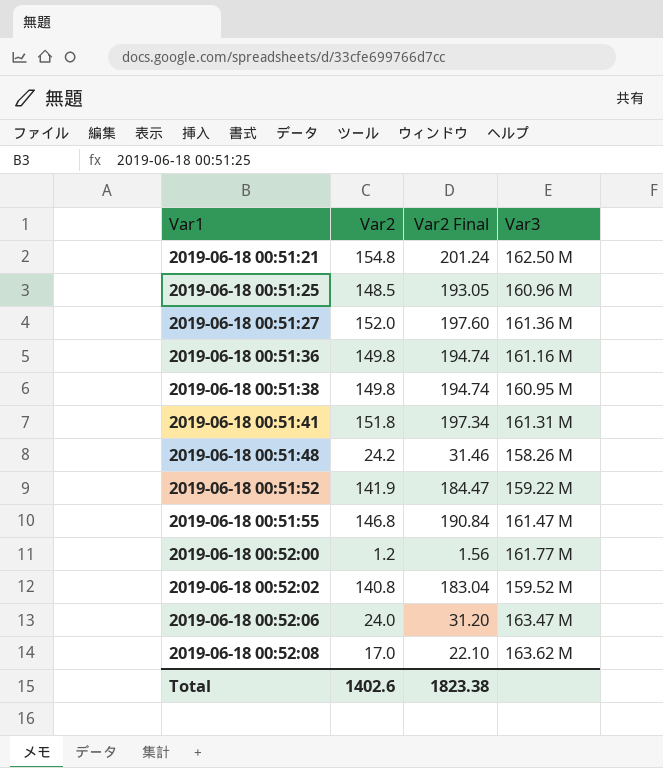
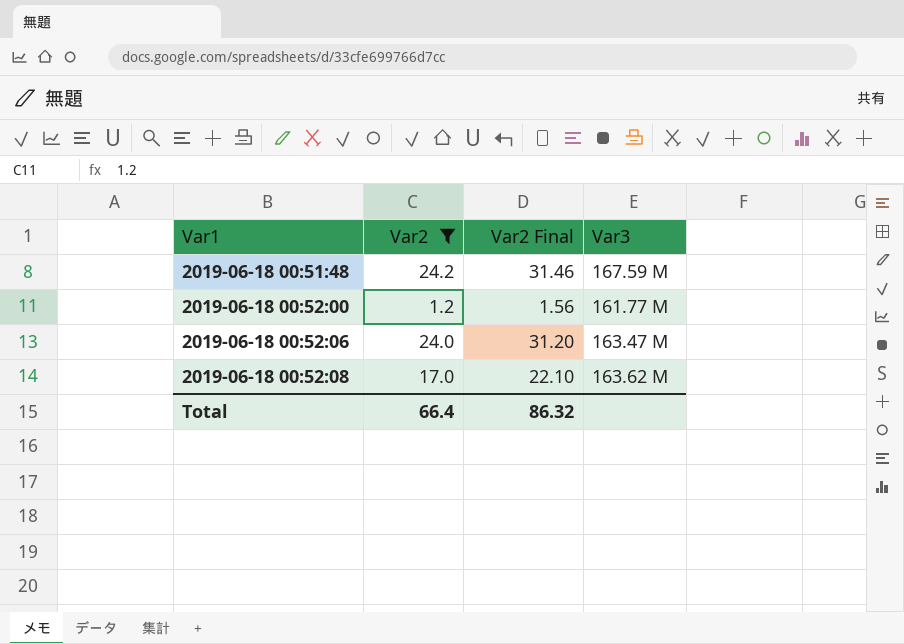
filter: none -> Var2 <= 24.2
2019-06-18 00:51:48 | Var3: 158.26 M -> 167.59 M
Total | Var2: 1402.6 -> 66.4
Total | Var2 Final: 1823.38 -> 86.32

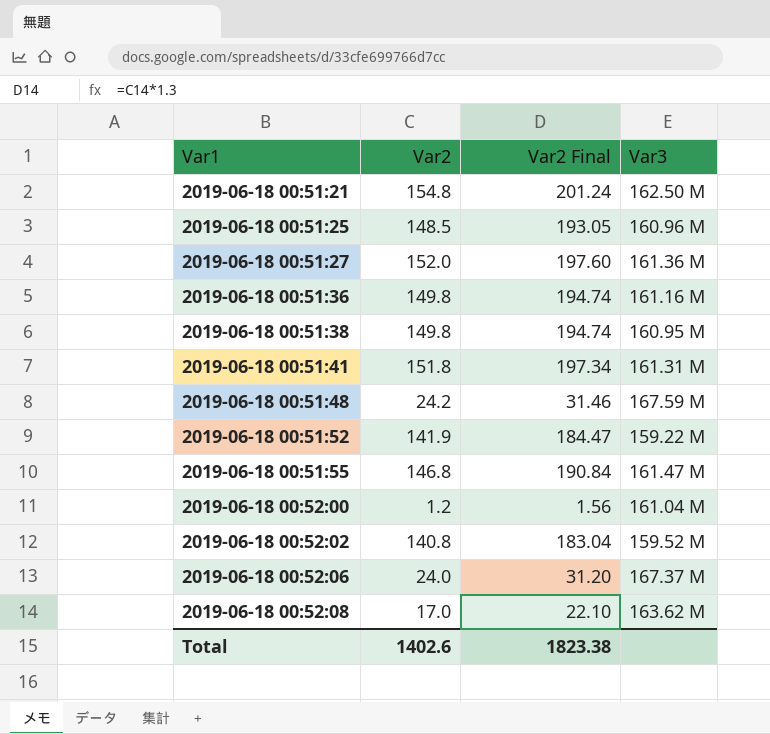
filter: Var2 <= 24.2 -> none
2019-06-18 00:52:00 | Var3: 161.77 M -> 161.04 M
2019-06-18 00:52:06 | Var3: 163.47 M -> 167.37 M
Total | Var2: 66.4 -> 1402.6
Total | Var2 Final: 86.32 -> 1823.38

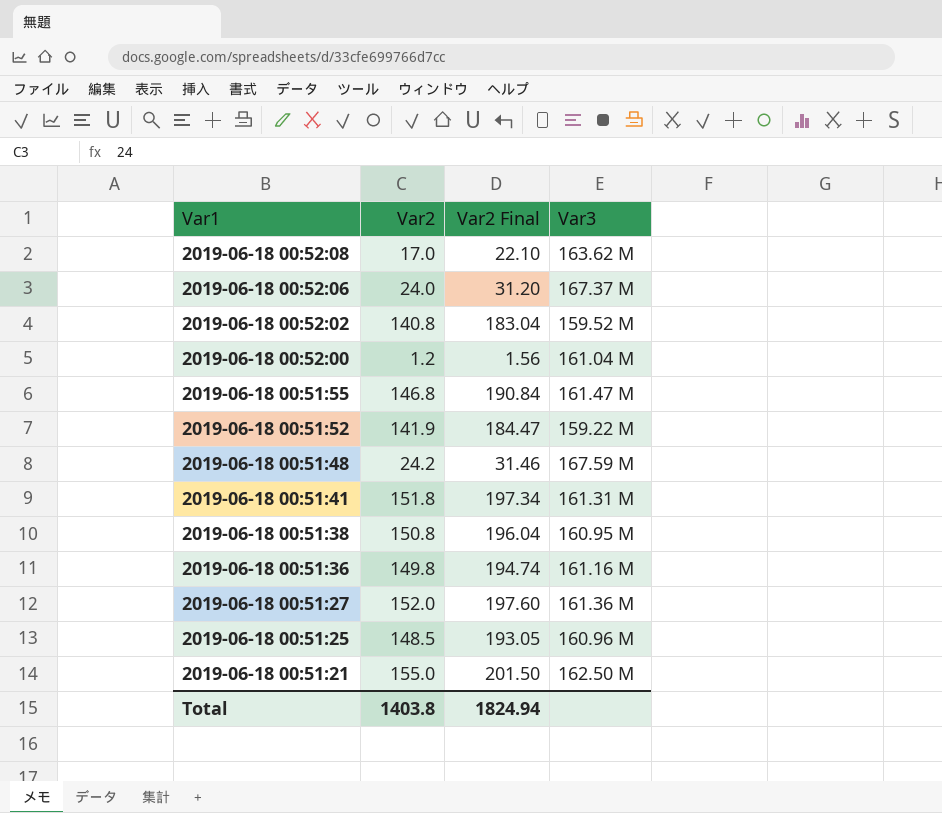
row order: Var1 ascending -> Var1 descending
2019-06-18 00:51:38 | Var2: 149.8 -> 150.8
2019-06-18 00:51:38 | Var2 Final: 194.74 -> 196.04
2019-06-18 00:51:21 | Var2: 154.8 -> 155.0
2019-06-18 00:51:21 | Var2 Final: 201.24 -> 201.50
Total | Var2: 1402.6 -> 1403.8
Total | Var2 Final: 1823.38 -> 1824.94

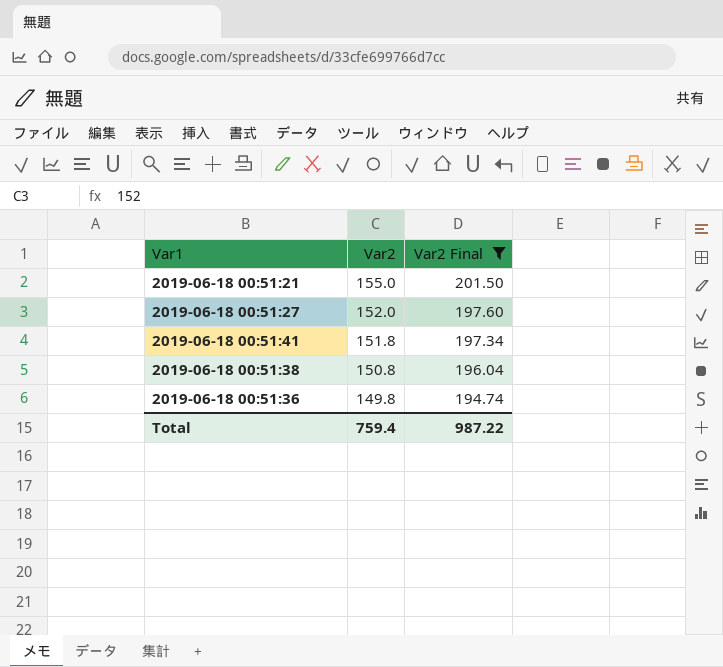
filter: none -> Var2 Final >= 194.74
row order: Var1 descending -> Var2 descending
column Var3 | position: 4 -> none
Total | Var2: 1403.8 -> 759.4
Total | Var2 Final: 1824.94 -> 987.22

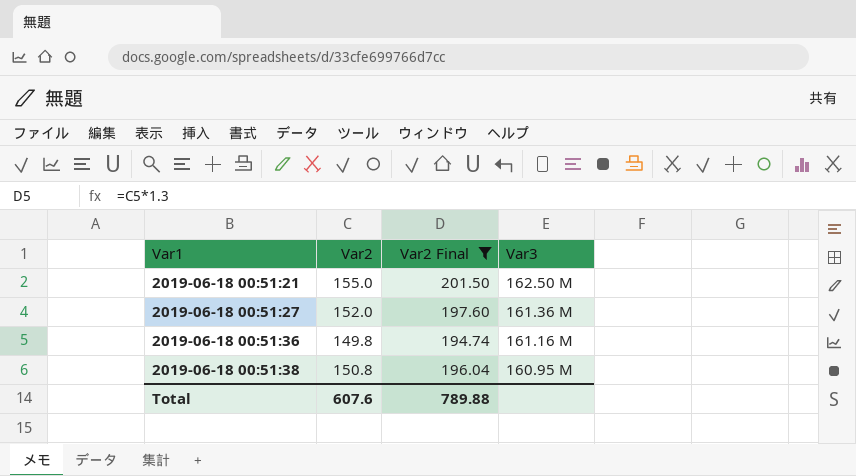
row order: Var2 descending -> Var1 ascending
column Var3 | position: none -> 4
row 2019-06-18 00:51:41: 151.8 | 197.34 -> none
Total | Var2: 759.4 -> 607.6
Total | Var2 Final: 987.22 -> 789.88

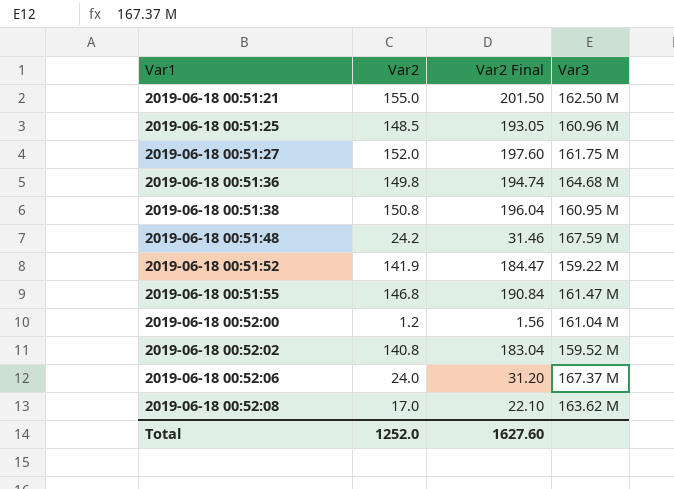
filter: Var2 Final >= 194.74 -> none
2019-06-18 00:51:27 | Var3: 161.36 M -> 161.75 M
2019-06-18 00:51:36 | Var3: 161.16 M -> 164.68 M
Total | Var2: 607.6 -> 1252.0
Total | Var2 Final: 789.88 -> 1627.60

